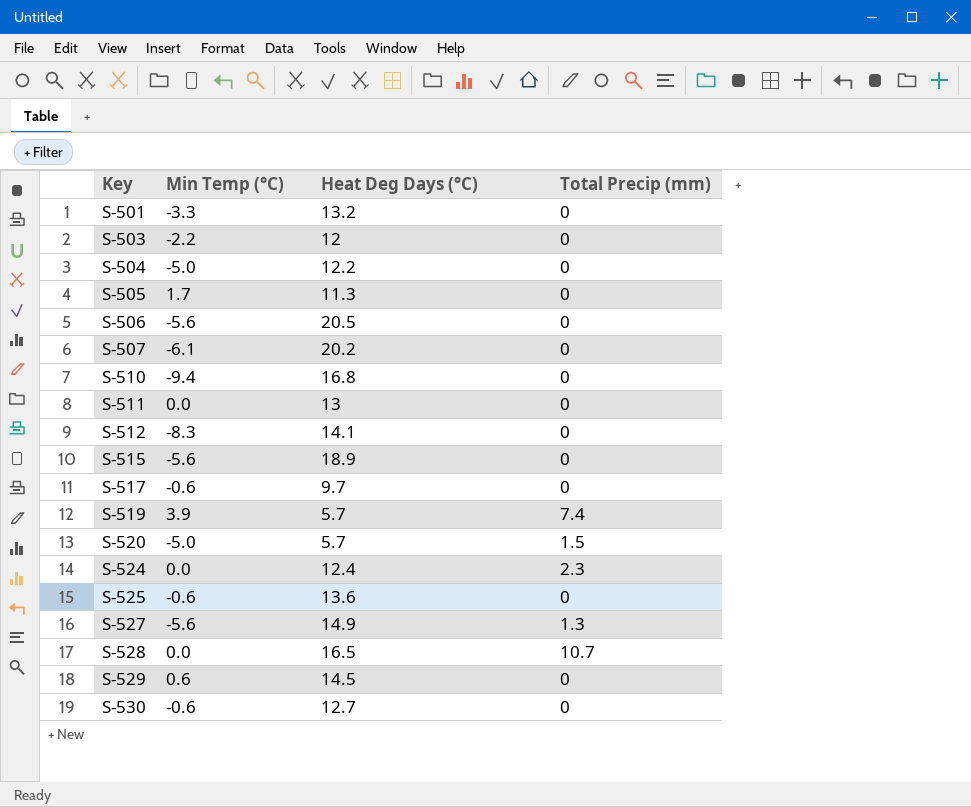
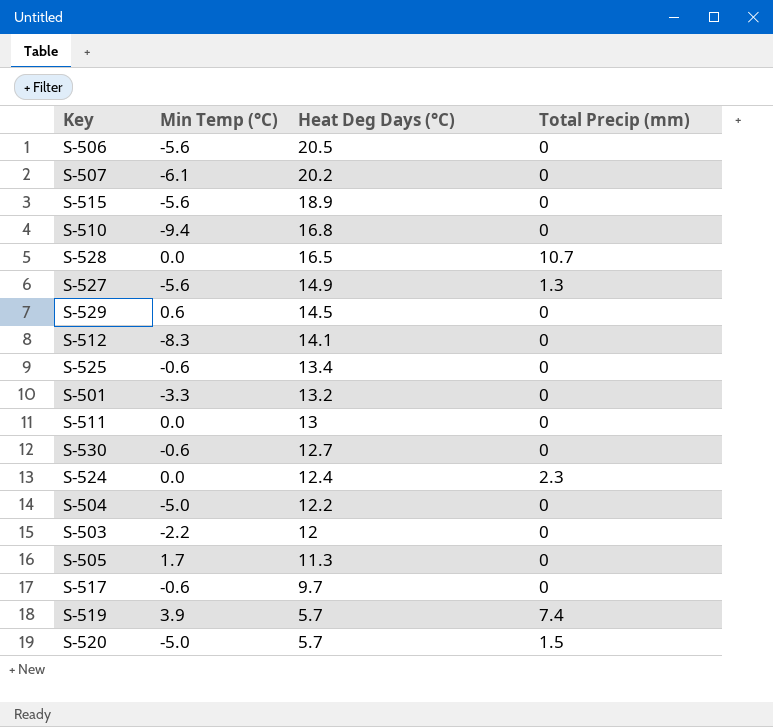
row order: Key ascending -> Heat Deg Days (°C) descending
S-525 | Heat Deg Days (°C): 13.6 -> 13.4

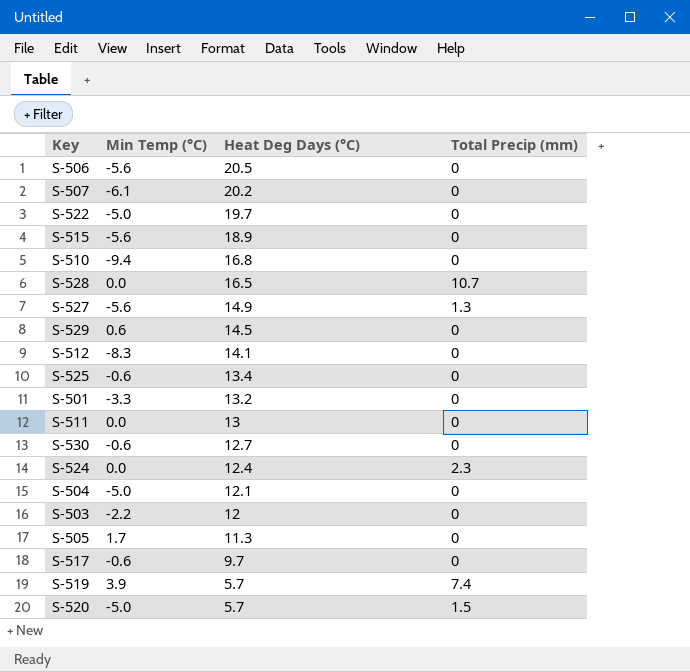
row S-522: none -> -5.0 | 19.7 | 0
S-504 | Heat Deg Days (°C): 12.2 -> 12.1

